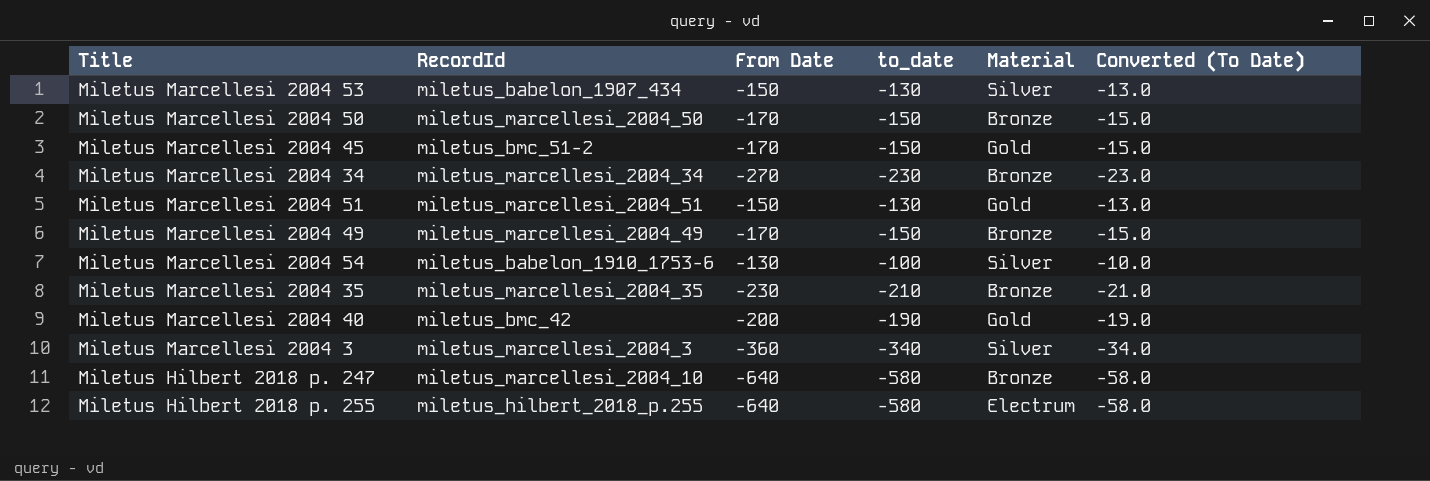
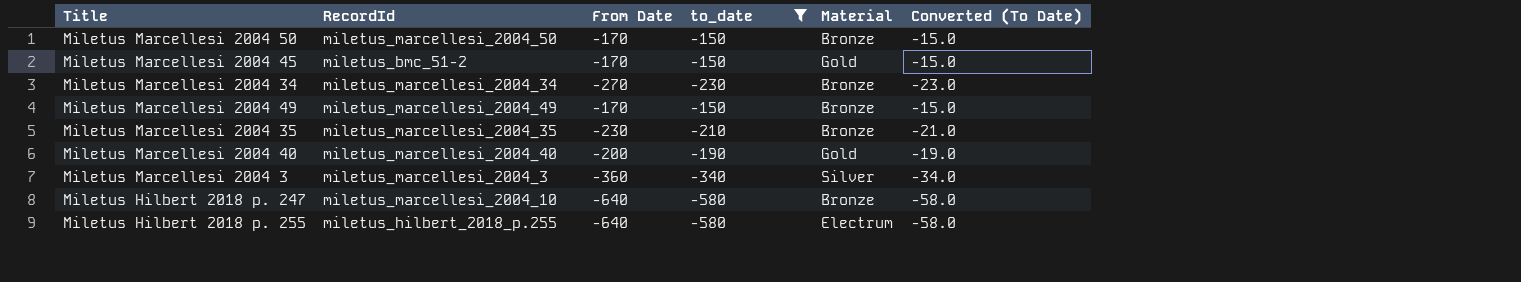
filter: none -> to_date <= -150
Miletus Marcellesi 2004 40 | RecordId: miletus_bmc_42 -> miletus_marcellesi_2004_40

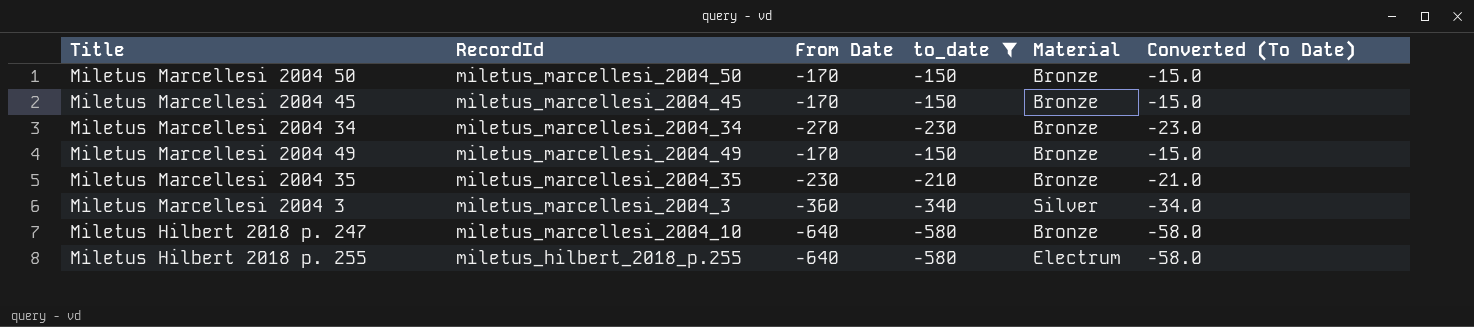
row Miletus Marcellesi 2004 40: miletus_marcellesi_2004_40 | -200 | -190 | Gold | -19.0 -> none
Miletus Marcellesi 2004 45 | RecordId: miletus_bmc_51-2 -> miletus_marcellesi_2004_45
Miletus Marcellesi 2004 45 | Material: Gold -> Bronze

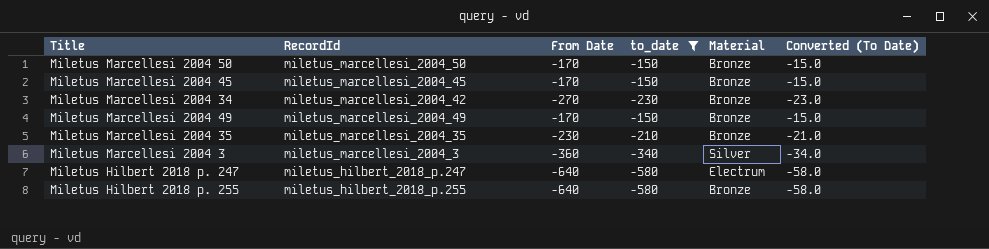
Miletus Marcellesi 2004 34 | RecordId: miletus_marcellesi_2004_34 -> miletus_marcellesi_2004_42
Miletus Hilbert 2018 p. 247 | RecordId: miletus_marcellesi_2004_10 -> miletus_hilbert_2018_p.247
Miletus Hilbert 2018 p. 247 | Material: Bronze -> Electrum
Miletus Hilbert 2018 p. 255 | Material: Electrum -> Bronze

